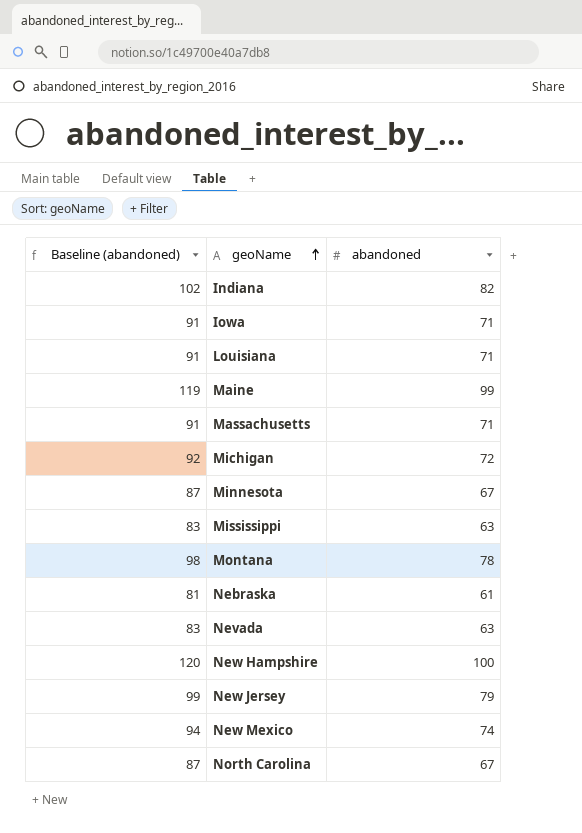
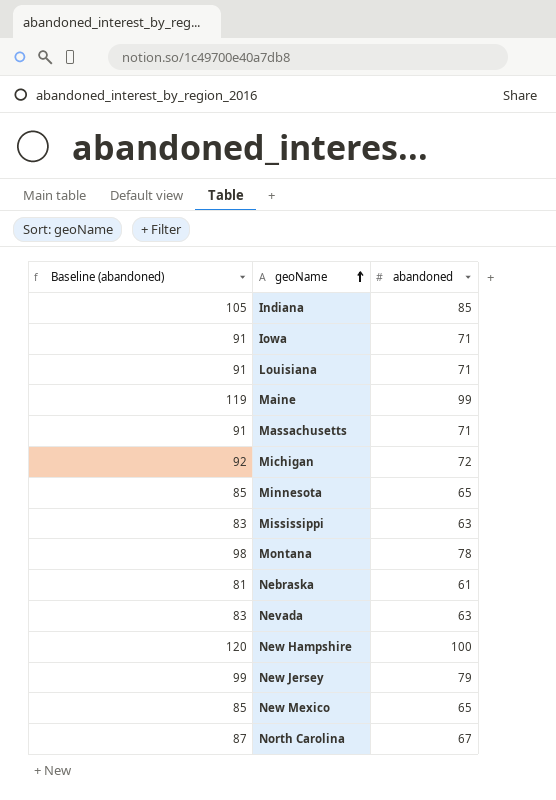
Indiana | Baseline (abandoned): 102 -> 105
Indiana | abandoned: 82 -> 85
Minnesota | Baseline (abandoned): 87 -> 85
Minnesota | abandoned: 67 -> 65
New Mexico | Baseline (abandoned): 94 -> 85
New Mexico | abandoned: 74 -> 65

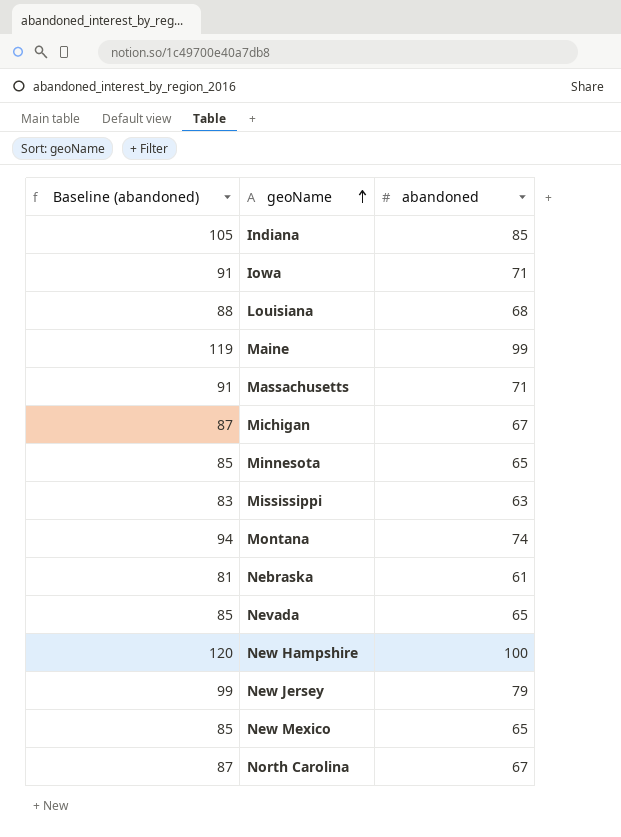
Louisiana | Baseline (abandoned): 91 -> 88
Louisiana | abandoned: 71 -> 68
Michigan | Baseline (abandoned): 92 -> 87
Michigan | abandoned: 72 -> 67
Montana | Baseline (abandoned): 98 -> 94
Montana | abandoned: 78 -> 74
Nevada | Baseline (abandoned): 83 -> 85
Nevada | abandoned: 63 -> 65

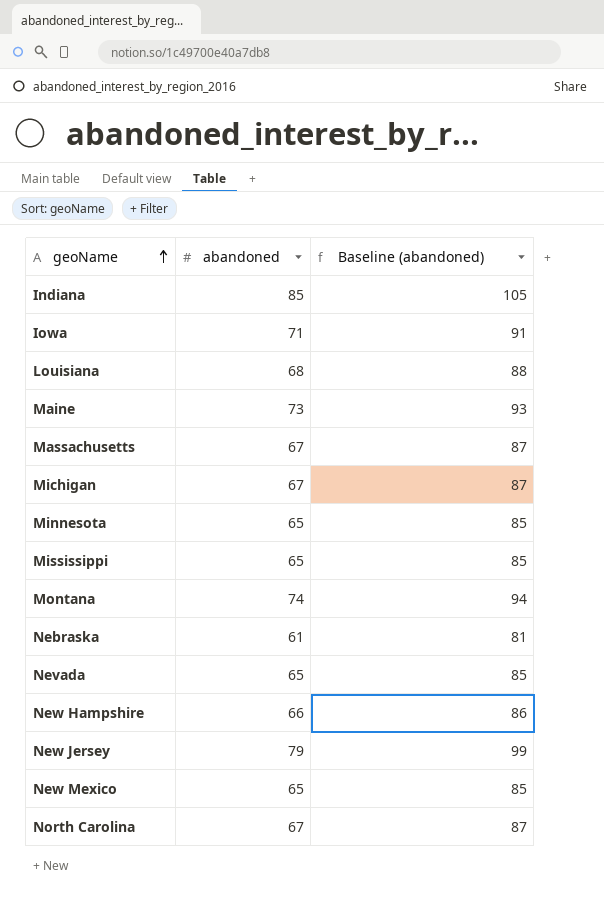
column Baseline (abandoned) | position: 1 -> 3
Maine | abandoned: 99 -> 73
Maine | Baseline (abandoned): 119 -> 93
Massachusetts | abandoned: 71 -> 67
Massachusetts | Baseline (abandoned): 91 -> 87
Mississippi | abandoned: 63 -> 65
Mississippi | Baseline (abandoned): 83 -> 85
New Hampshire | abandoned: 100 -> 66
New Hampshire | Baseline (abandoned): 120 -> 86

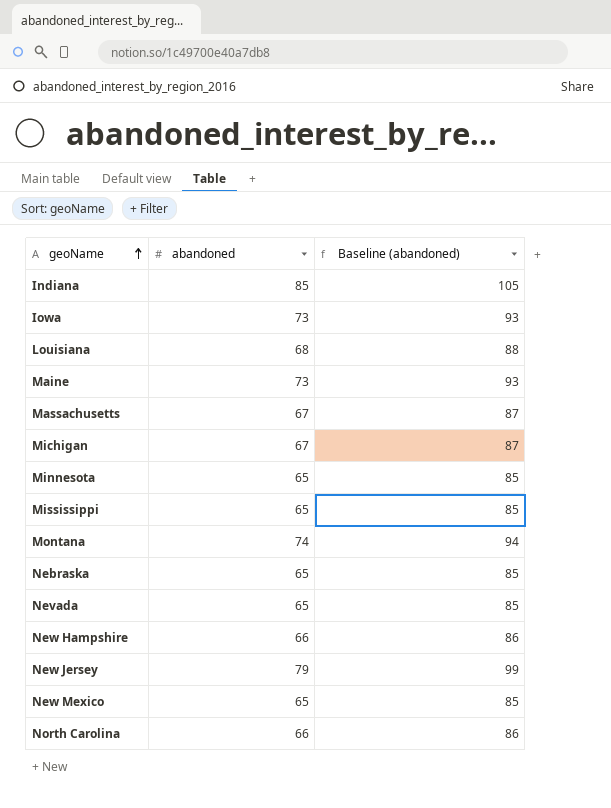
Iowa | abandoned: 71 -> 73
Iowa | Baseline (abandoned): 91 -> 93
Nebraska | abandoned: 61 -> 65
Nebraska | Baseline (abandoned): 81 -> 85
North Carolina | abandoned: 67 -> 66
North Carolina | Baseline (abandoned): 87 -> 86

